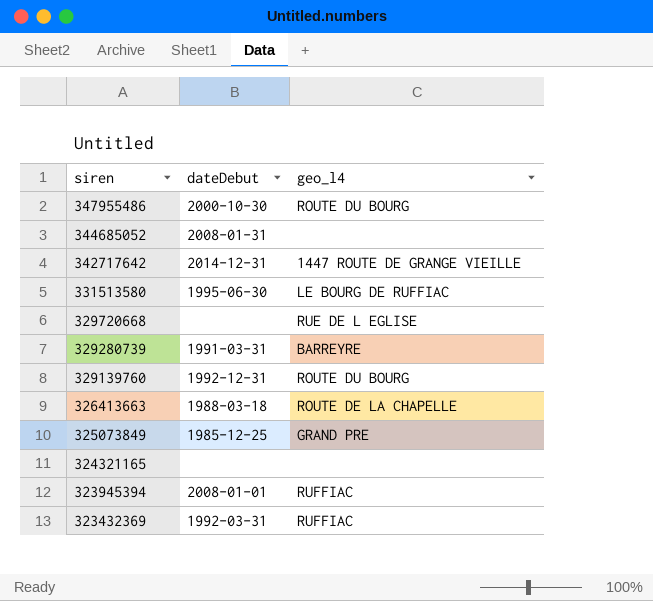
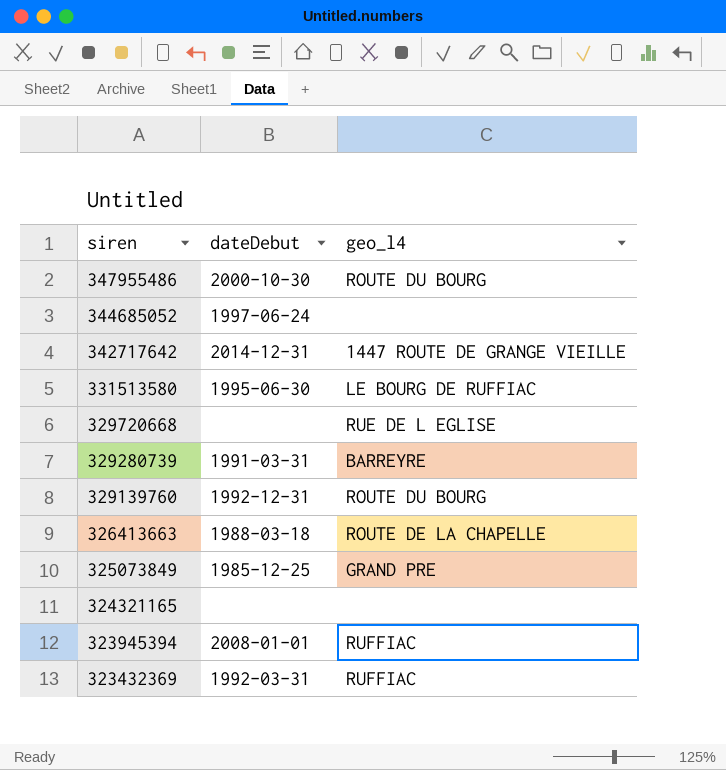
344685052 | dateDebut: 2008-01-31 -> 1997-06-24

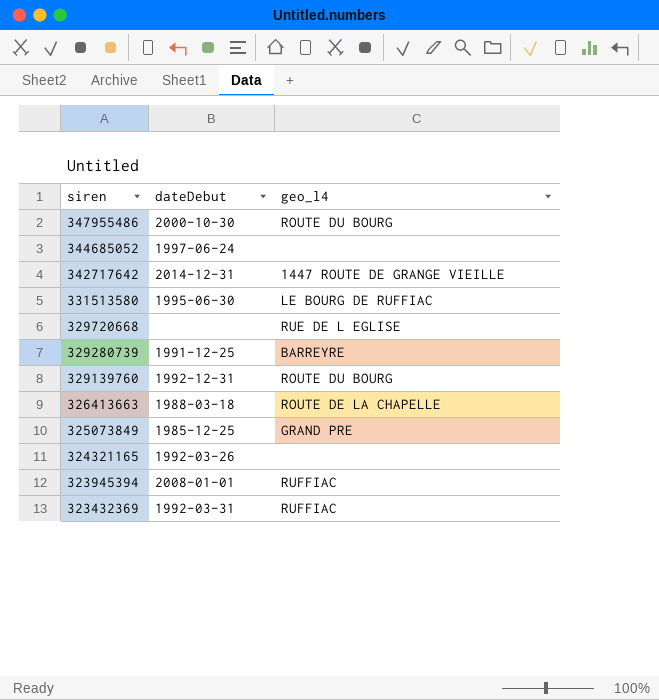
329280739 | dateDebut: 1991-03-31 -> 1991-12-25
324321165 | dateDebut: none -> 1992-03-26

